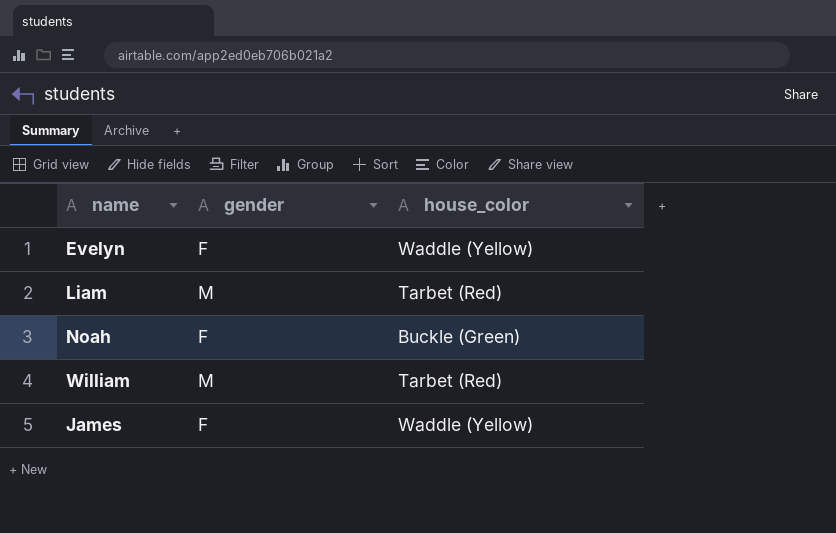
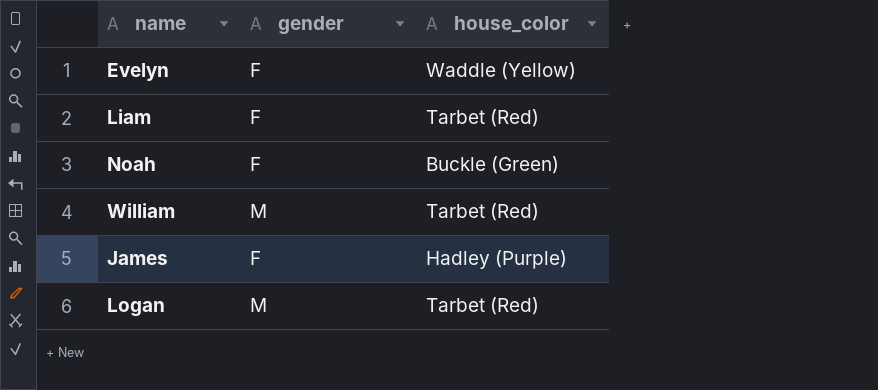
Liam | gender: M -> F
James | house_color: Waddle (Yellow) -> Hadley (Purple)
row Logan: none -> M | Tarbet (Red)

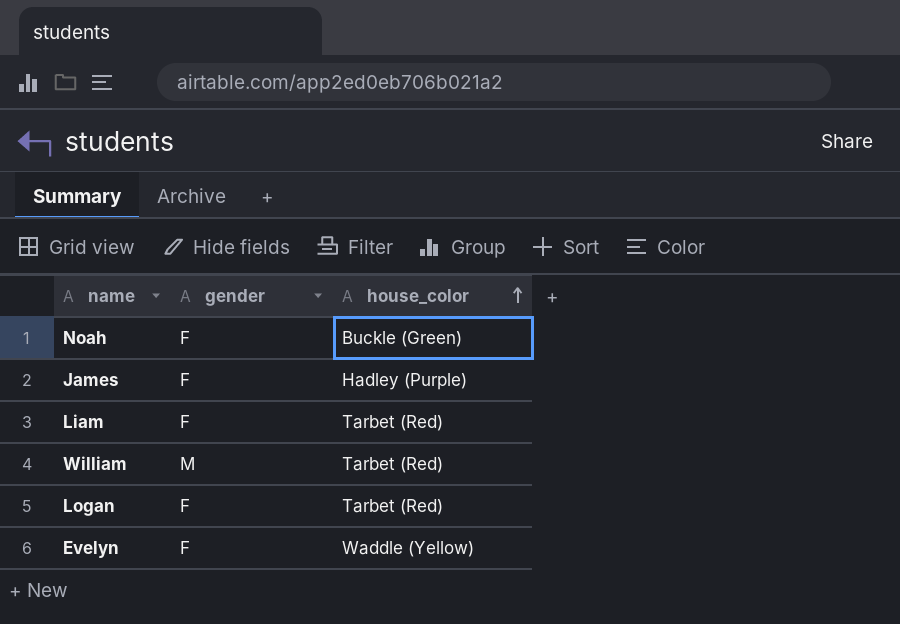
row order: none -> house_color ascending
Logan | gender: M -> F

